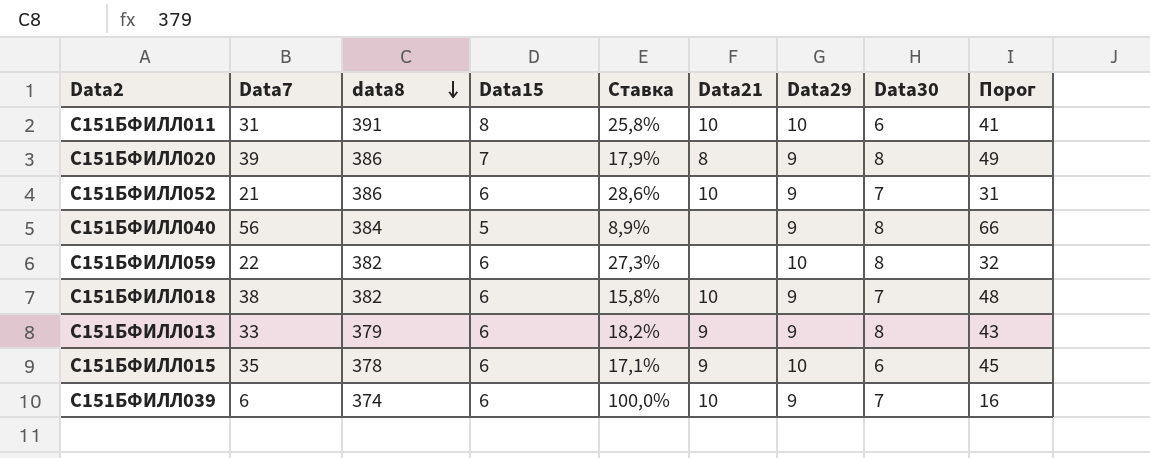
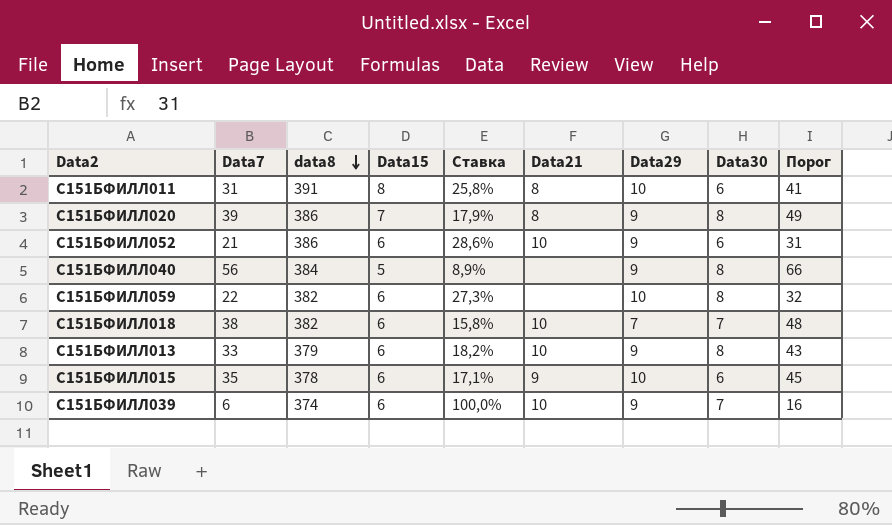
С151БФИЛЛ011 | Data21: 10 -> 8
С151БФИЛЛ052 | Data30: 7 -> 6
С151БФИЛЛ018 | Data29: 9 -> 7
С151БФИЛЛ013 | Data21: 9 -> 10

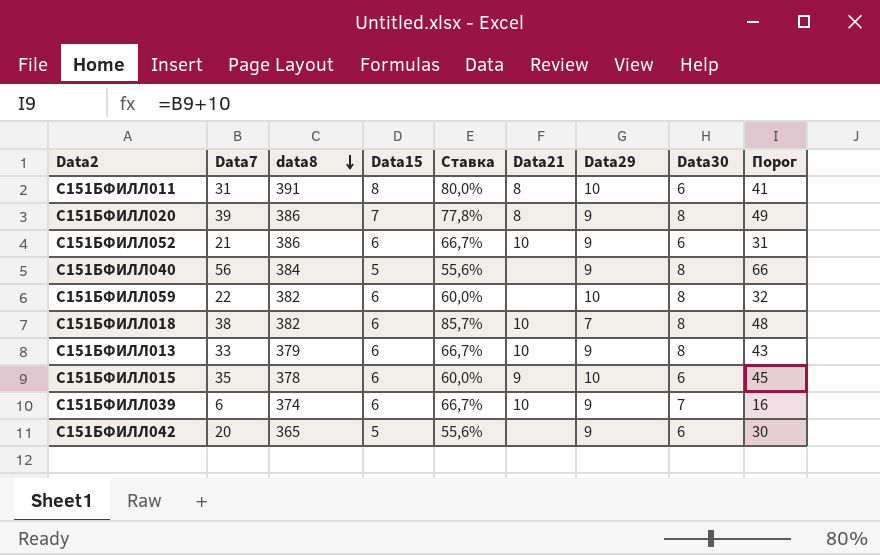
column Ставка | formula: [Data15] / [Data7] -> [Data15] / [Data29]
С151БФИЛЛ018 | Data30: 7 -> 8
row С151БФИЛЛ042: none -> 20 | 365 | 5 | 55,6% | none | 9 | 6 | 30

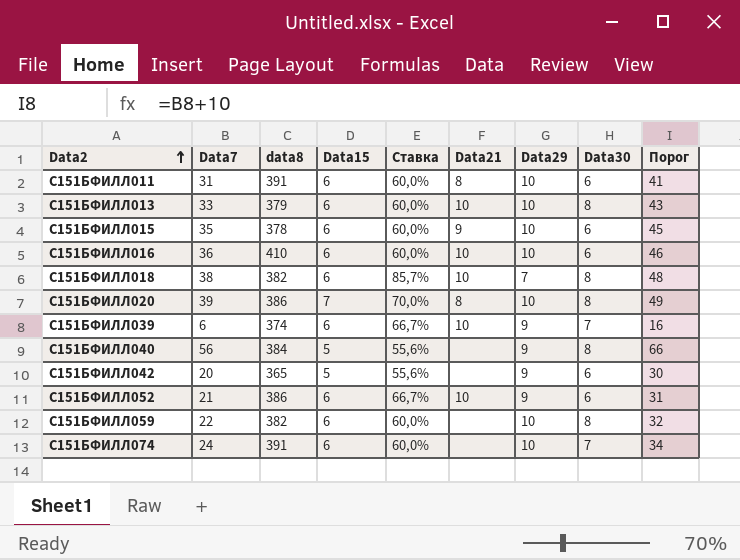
row order: data8 descending -> Data2 ascending
С151БФИЛЛ011 | Data15: 8 -> 6
С151БФИЛЛ011 | Ставка: 80,0% -> 60,0%
С151БФИЛЛ013 | Ставка: 66,7% -> 60,0%
С151БФИЛЛ013 | Data29: 9 -> 10
row С151БФИЛЛ016: none -> 36 | 410 | 6 | 60,0% | 10 | 10 | 6 | 46
С151БФИЛЛ020 | Ставка: 77,8% -> 70,0%
С151БФИЛЛ020 | Data29: 9 -> 10
row С151БФИЛЛ074: none -> 24 | 391 | 6 | 60,0% | none | 10 | 7 | 34

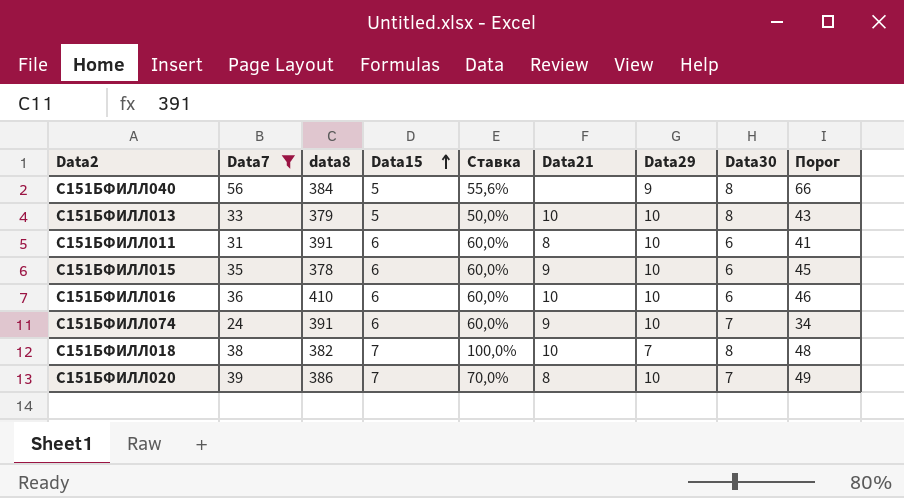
filter: none -> Data7 >= 24
row order: Data2 ascending -> Data15 ascending
С151БФИЛЛ013 | Data15: 6 -> 5
С151БФИЛЛ013 | Ставка: 60,0% -> 50,0%
С151БФИЛЛ074 | Data21: none -> 9
С151БФИЛЛ018 | Data15: 6 -> 7
С151БФИЛЛ018 | Ставка: 85,7% -> 100,0%
С151БФИЛЛ020 | Data30: 8 -> 7

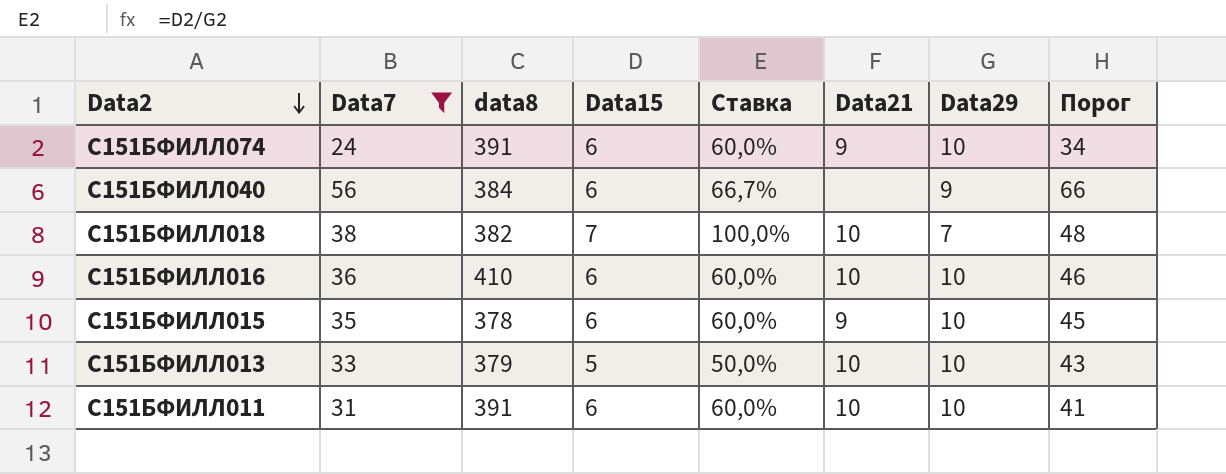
row order: Data15 ascending -> Data2 descending
column Data30 | position: 8 -> none
row С151БФИЛЛ020: 39 | 386 | 7 | 70,0% | 8 | 10 | 7 | 49 -> none
С151БФИЛЛ040 | Data15: 5 -> 6
С151БФИЛЛ040 | Ставка: 55,6% -> 66,7%
С151БФИЛЛ011 | Data21: 8 -> 10

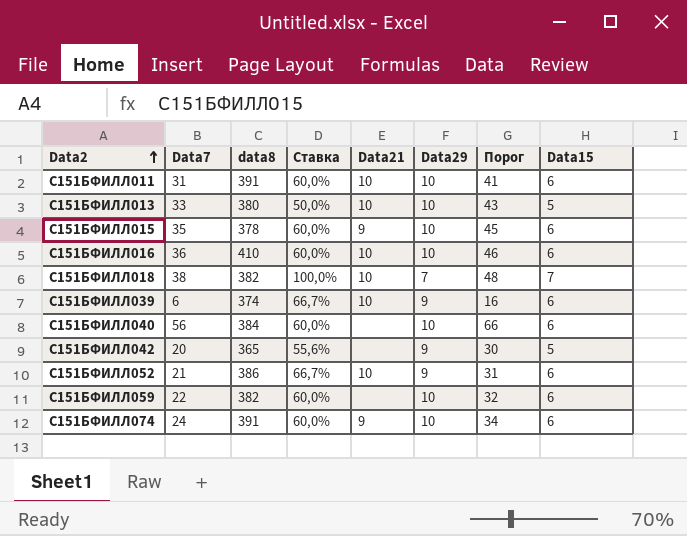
filter: Data7 >= 24 -> none
row order: Data2 descending -> Data2 ascending
column Data15 | position: 4 -> 8
С151БФИЛЛ013 | data8: 379 -> 380
С151БФИЛЛ040 | Ставка: 66,7% -> 60,0%
С151БФИЛЛ040 | Data29: 9 -> 10

